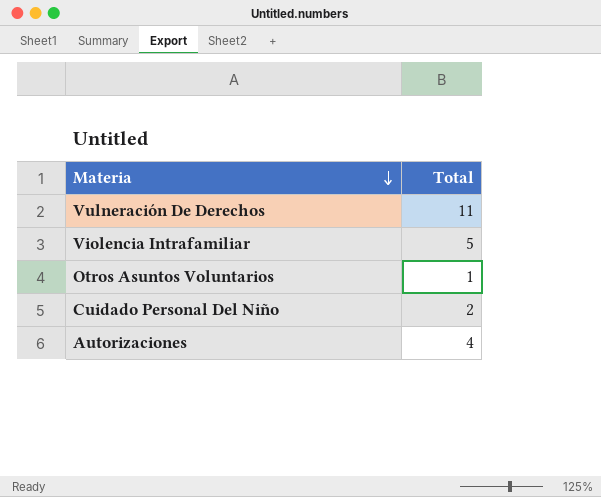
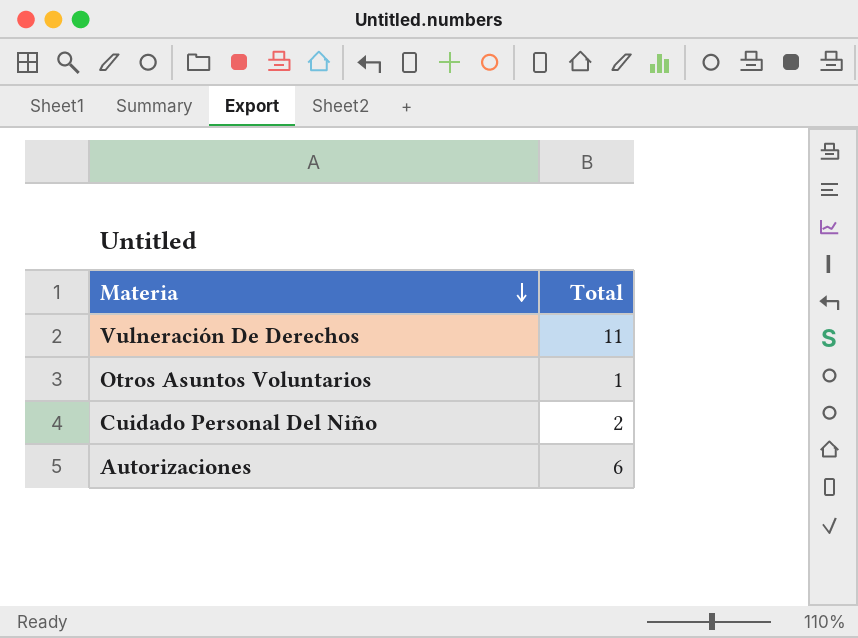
row Violencia Intrafamiliar: 5 -> none
Autorizaciones | Total: 4 -> 6

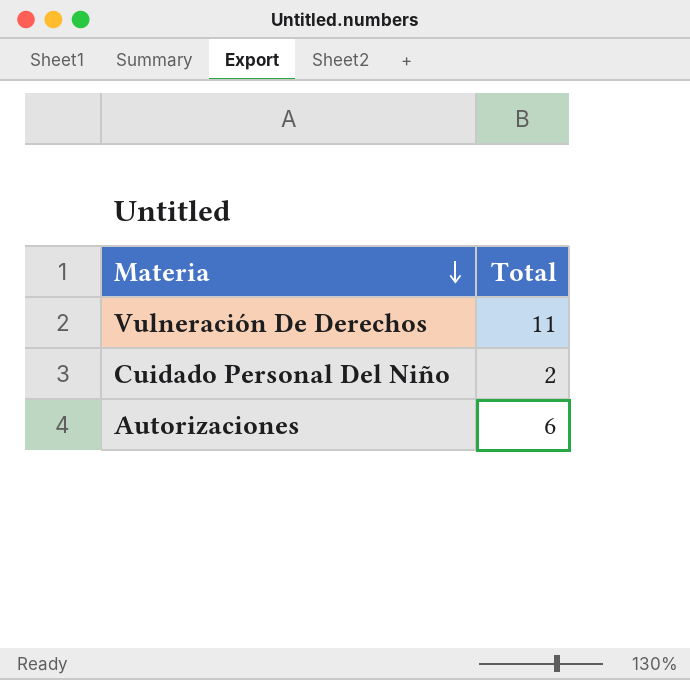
row Otros Asuntos Voluntarios: 1 -> none

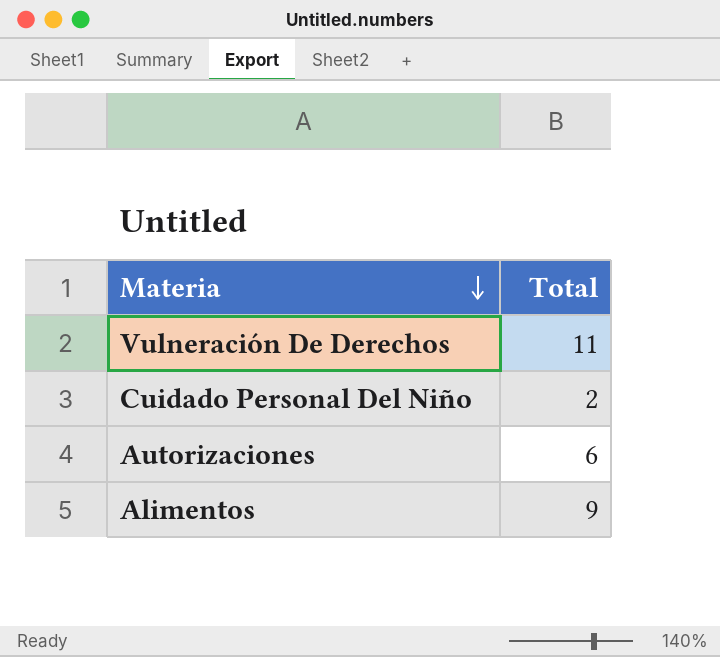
row Alimentos: none -> 9

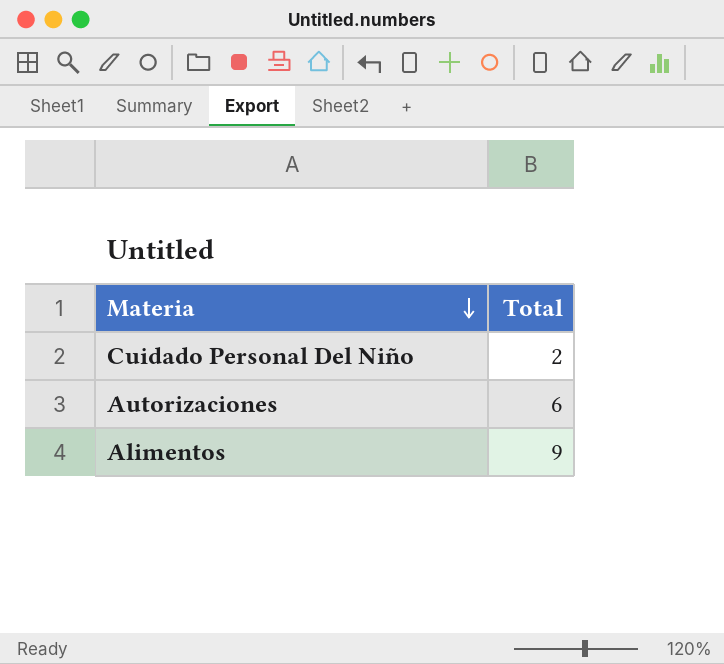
row Vulneración De Derechos: 11 -> none

